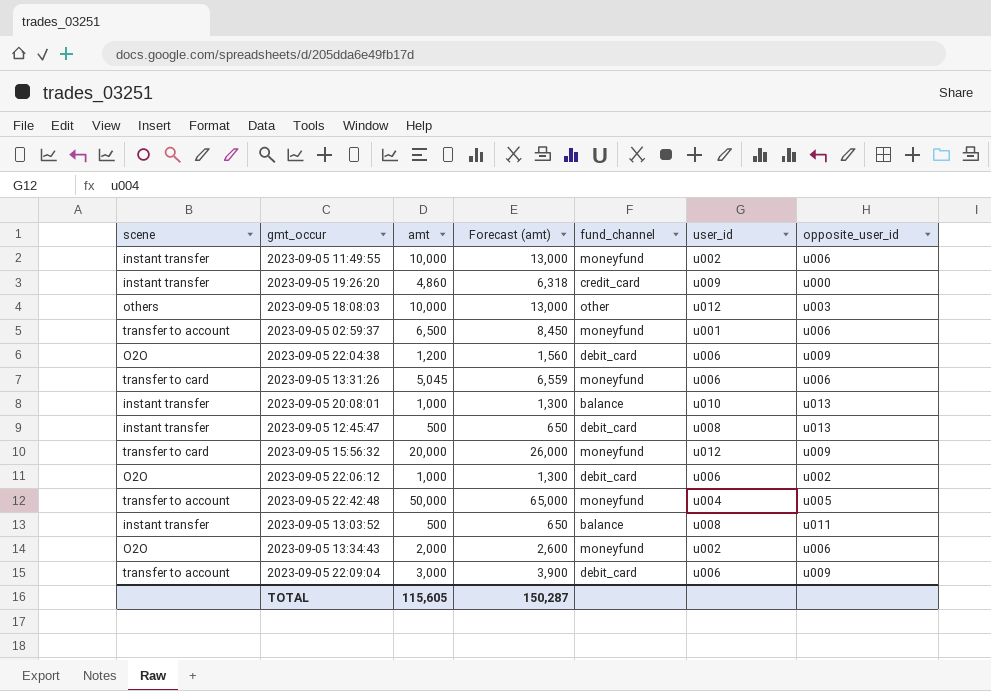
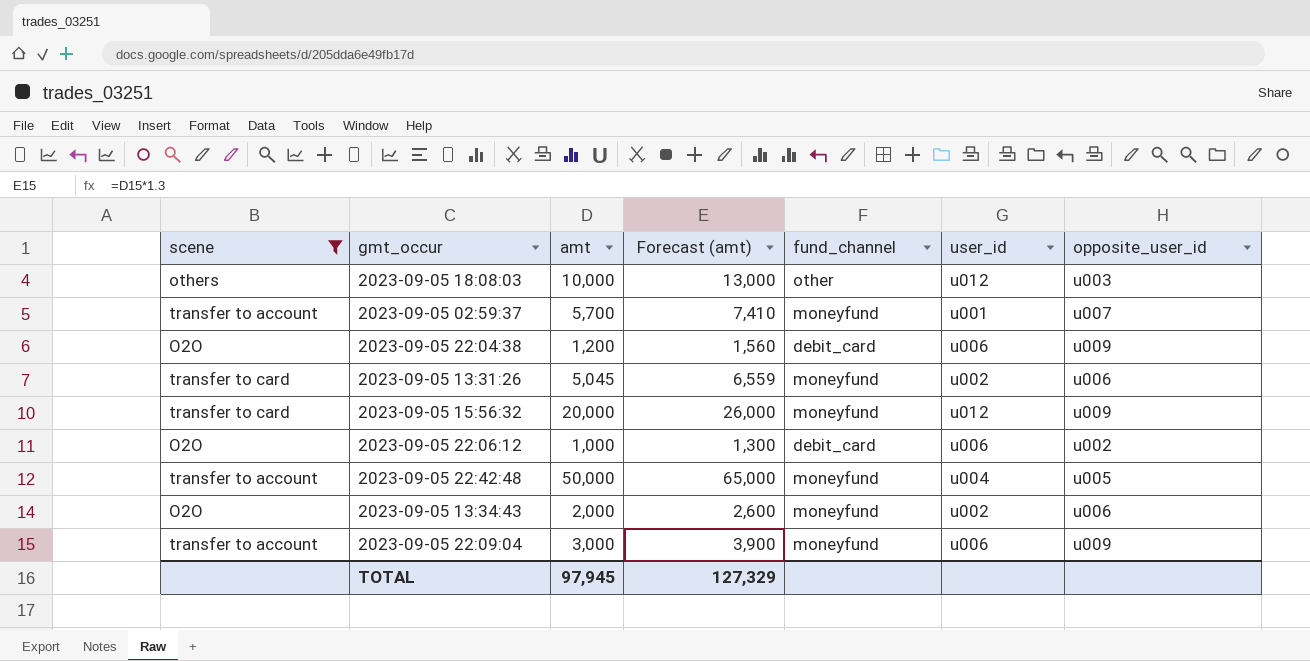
filter: none -> scene != instant transfer
2023-09-05 02:59:37 | amt: 6,500 -> 5,700
2023-09-05 02:59:37 | Forecast (amt): 8,450 -> 7,410
2023-09-05 02:59:37 | opposite_user_id: u006 -> u007
2023-09-05 13:31:26 | user_id: u006 -> u002
2023-09-05 22:09:04 | fund_channel: debit_card -> moneyfund
TOTAL | amt: 115,605 -> 97,945
TOTAL | Forecast (amt): 150,287 -> 127,329

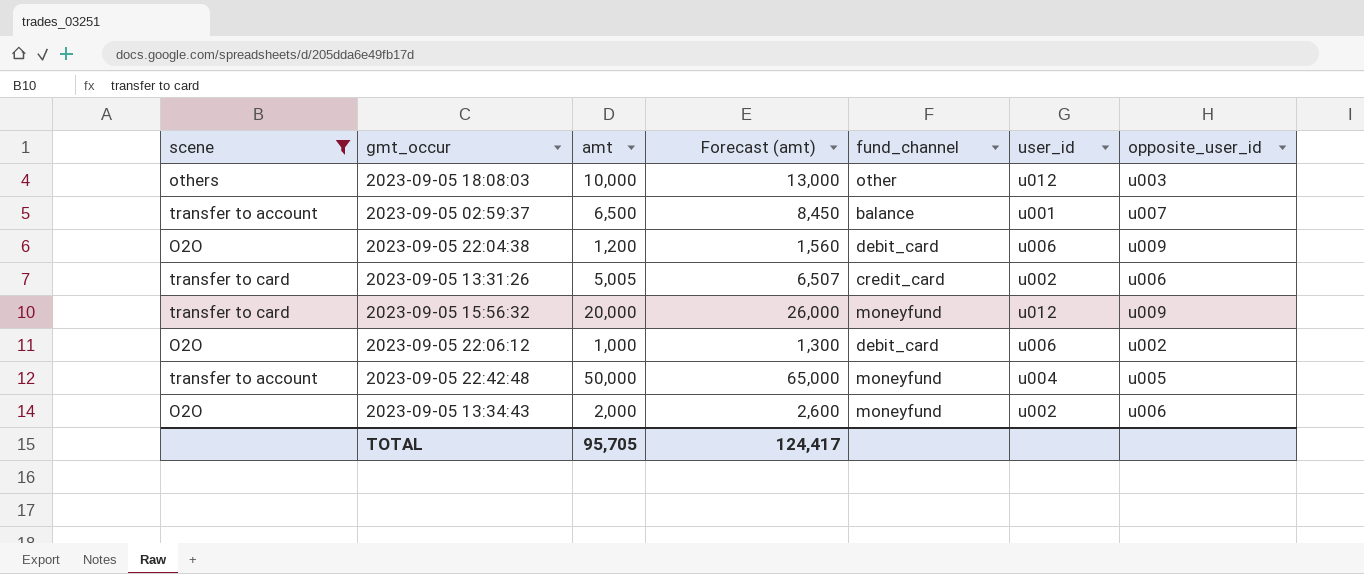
row 2023-09-05 22:09:04: transfer to account | 3,000 | 3,900 | moneyfund | u006 | u009 -> none
2023-09-05 02:59:37 | amt: 5,700 -> 6,500
2023-09-05 02:59:37 | Forecast (amt): 7,410 -> 8,450
2023-09-05 02:59:37 | fund_channel: moneyfund -> balance
2023-09-05 13:31:26 | amt: 5,045 -> 5,005
2023-09-05 13:31:26 | Forecast (amt): 6,559 -> 6,507
2023-09-05 13:31:26 | fund_channel: moneyfund -> credit_card
TOTAL | amt: 97,945 -> 95,705
TOTAL | Forecast (amt): 127,329 -> 124,417

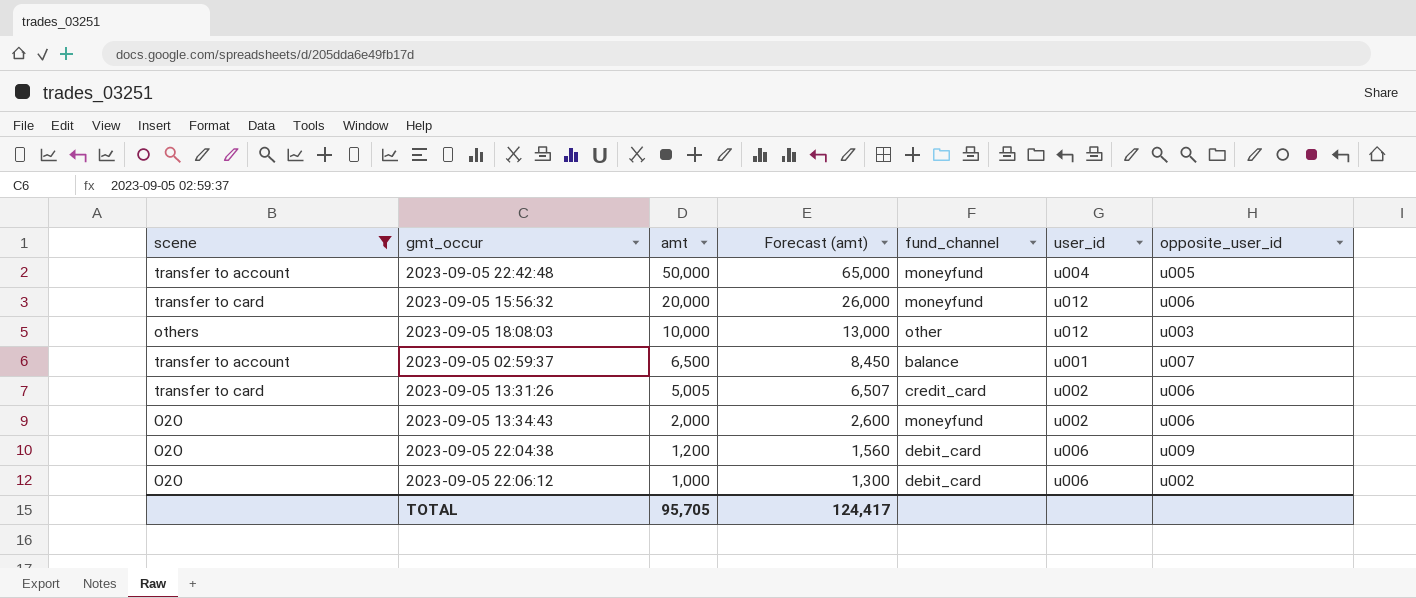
row order: none -> amt descending
2023-09-05 15:56:32 | opposite_user_id: u009 -> u006

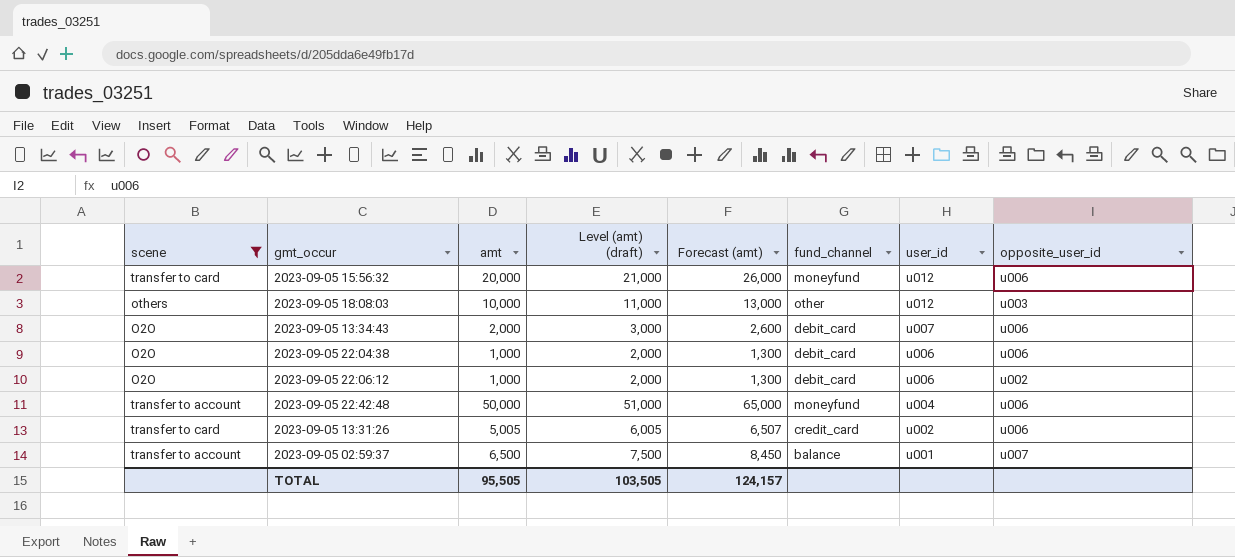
row order: amt descending -> user_id descending
column Level (amt) (draft) | formula: none -> [amt] + 1000
2023-09-05 13:34:43 | fund_channel: moneyfund -> debit_card
2023-09-05 13:34:43 | user_id: u002 -> u007
2023-09-05 22:04:38 | amt: 1,200 -> 1,000
2023-09-05 22:04:38 | Forecast (amt): 1,560 -> 1,300
2023-09-05 22:04:38 | opposite_user_id: u009 -> u006
2023-09-05 22:42:48 | opposite_user_id: u005 -> u006
TOTAL | amt: 95,705 -> 95,505
TOTAL | Forecast (amt): 124,417 -> 124,157

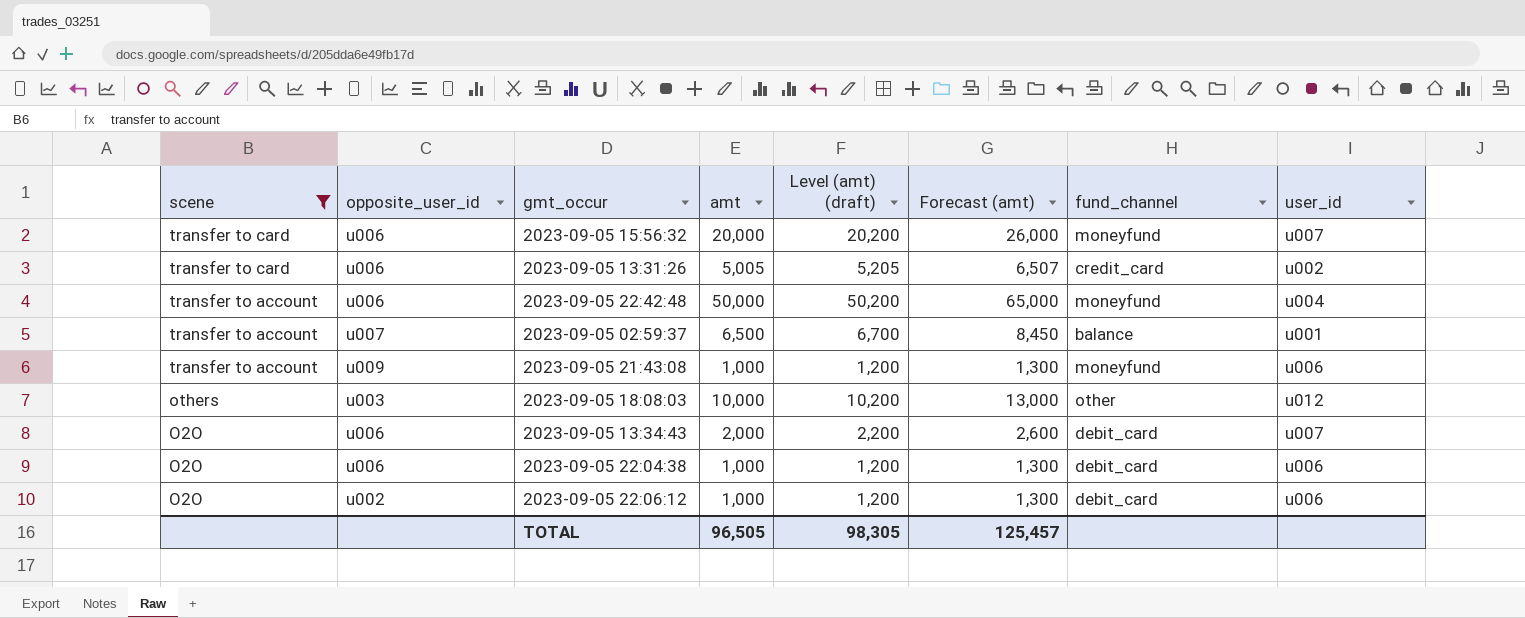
row order: user_id descending -> scene descending
column opposite_user_id | position: 8 -> 2
column Level (amt) (draft) | formula: [amt] + 1000 -> [amt] + 200
2023-09-05 15:56:32 | user_id: u012 -> u007
row 2023-09-05 21:43:08: none -> transfer to account | u009 | 1,000 | 1,200 | 1,300 | moneyfund | u006
TOTAL | amt: 95,505 -> 96,505
TOTAL | Level (amt) (draft): 103,505 -> 98,305
TOTAL | Forecast (amt): 124,157 -> 125,457

